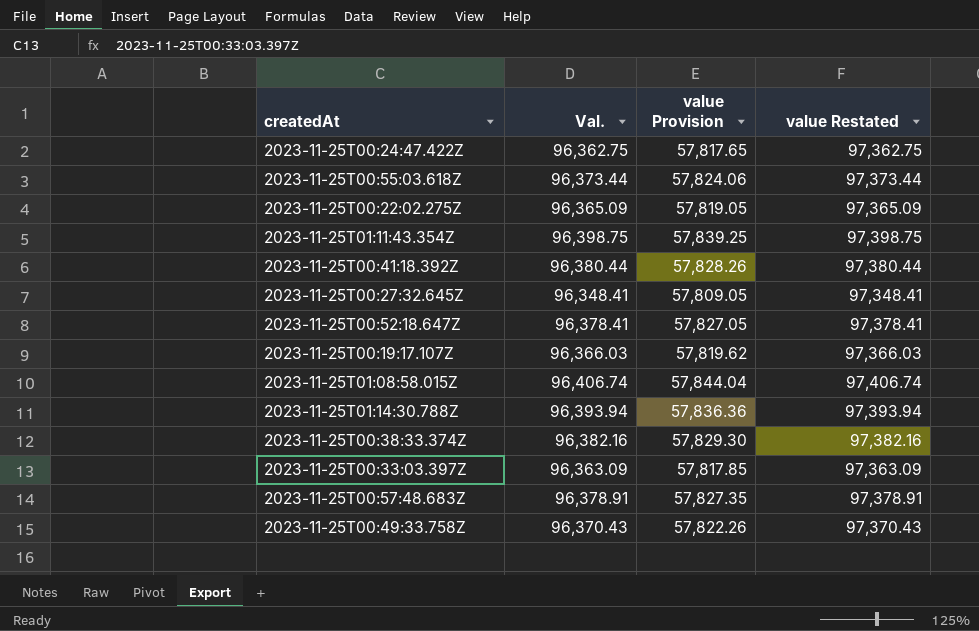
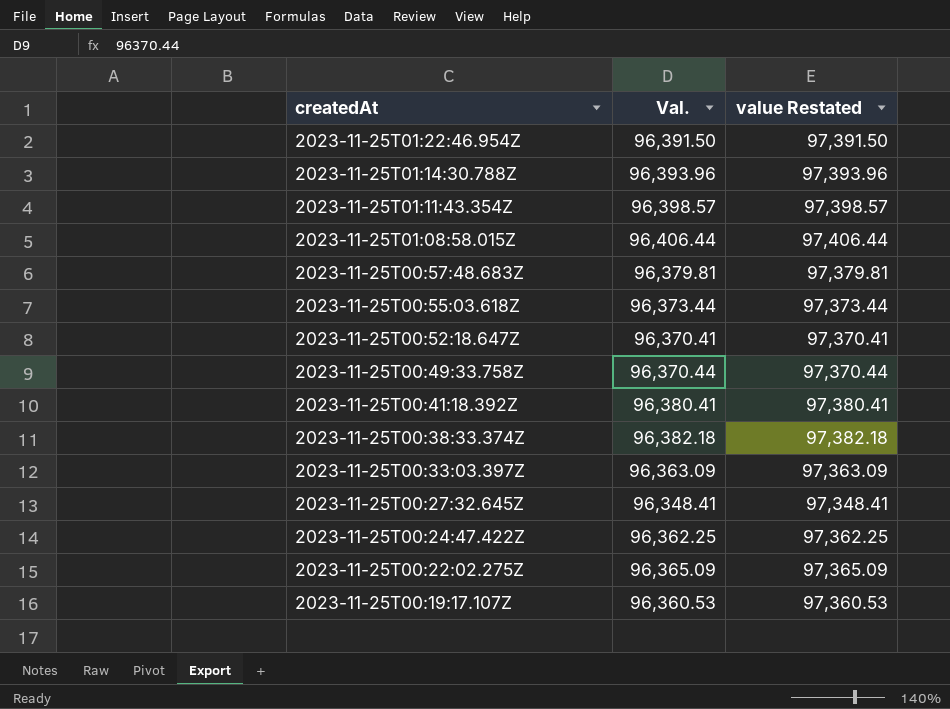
row order: none -> createdAt descending
column value Provision | formula: [Val.] * 0.6 -> none
row 2023-11-25T01:22:46.954Z: none -> 96,391.50 | 97,391.50
2023-11-25T01:14:30.788Z | Val.: 96,393.94 -> 96,393.96
2023-11-25T01:14:30.788Z | value Restated: 97,393.94 -> 97,393.96
2023-11-25T01:11:43.354Z | Val.: 96,398.75 -> 96,398.57
2023-11-25T01:11:43.354Z | value Restated: 97,398.75 -> 97,398.57
2023-11-25T01:08:58.015Z | Val.: 96,406.74 -> 96,406.44
2023-11-25T01:08:58.015Z | value Restated: 97,406.74 -> 97,406.44
2023-11-25T00:57:48.683Z | Val.: 96,378.91 -> 96,379.81
2023-11-25T00:57:48.683Z | value Restated: 97,378.91 -> 97,379.81
2023-11-25T00:52:18.647Z | Val.: 96,378.41 -> 96,370.41
2023-11-25T00:52:18.647Z | value Restated: 97,378.41 -> 97,370.41
2023-11-25T00:49:33.758Z | Val.: 96,370.43 -> 96,370.44
2023-11-25T00:49:33.758Z | value Restated: 97,370.43 -> 97,370.44
2023-11-25T00:41:18.392Z | Val.: 96,380.44 -> 96,380.41
2023-11-25T00:41:18.392Z | value Restated: 97,380.44 -> 97,380.41
2023-11-25T00:38:33.374Z | Val.: 96,382.16 -> 96,382.18
2023-11-25T00:38:33.374Z | value Restated: 97,382.16 -> 97,382.18
2023-11-25T00:24:47.422Z | Val.: 96,362.75 -> 96,362.25
2023-11-25T00:24:47.422Z | value Restated: 97,362.75 -> 97,362.25
2023-11-25T00:19:17.107Z | Val.: 96,366.03 -> 96,360.53
2023-11-25T00:19:17.107Z | value Restated: 97,366.03 -> 97,360.53

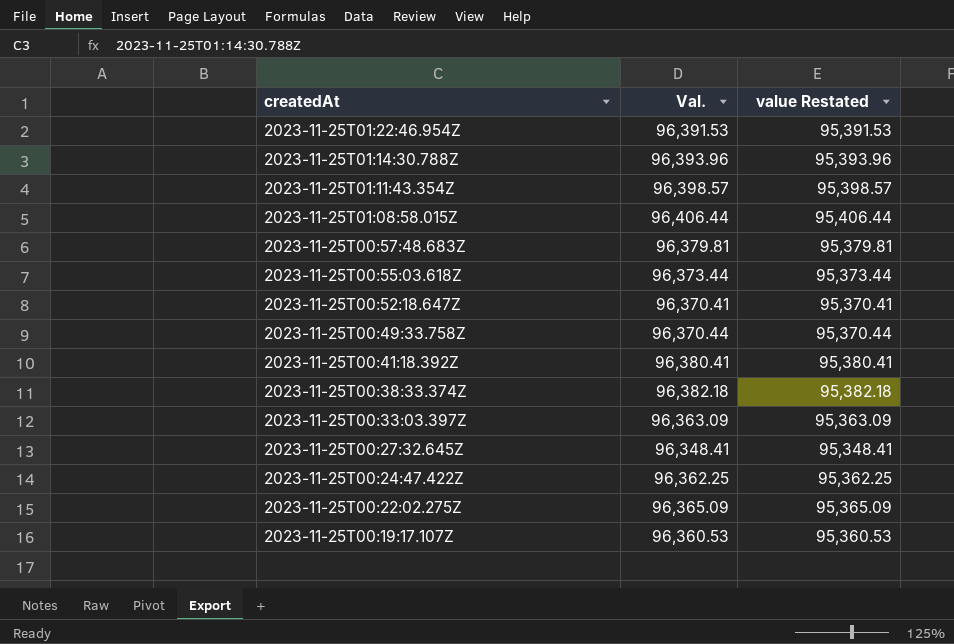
column value Restated | formula: [Val.] + 1000 -> [Val.] - 1000
2023-11-25T01:22:46.954Z | Val.: 96,391.50 -> 96,391.53

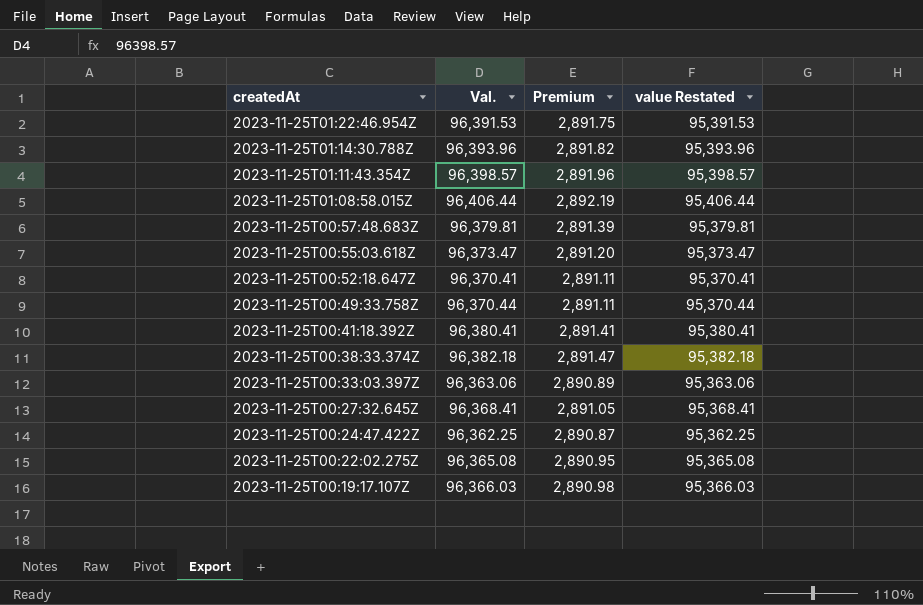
column Premium | formula: none -> [Val.] * 0.03
2023-11-25T00:55:03.618Z | Val.: 96,373.44 -> 96,373.47
2023-11-25T00:55:03.618Z | value Restated: 95,373.44 -> 95,373.47
2023-11-25T00:33:03.397Z | Val.: 96,363.09 -> 96,363.06
2023-11-25T00:33:03.397Z | value Restated: 95,363.09 -> 95,363.06
2023-11-25T00:27:32.645Z | Val.: 96,348.41 -> 96,368.41
2023-11-25T00:27:32.645Z | value Restated: 95,348.41 -> 95,368.41
2023-11-25T00:22:02.275Z | Val.: 96,365.09 -> 96,365.08
2023-11-25T00:22:02.275Z | value Restated: 95,365.09 -> 95,365.08
2023-11-25T00:19:17.107Z | Val.: 96,360.53 -> 96,366.03
2023-11-25T00:19:17.107Z | value Restated: 95,360.53 -> 95,366.03

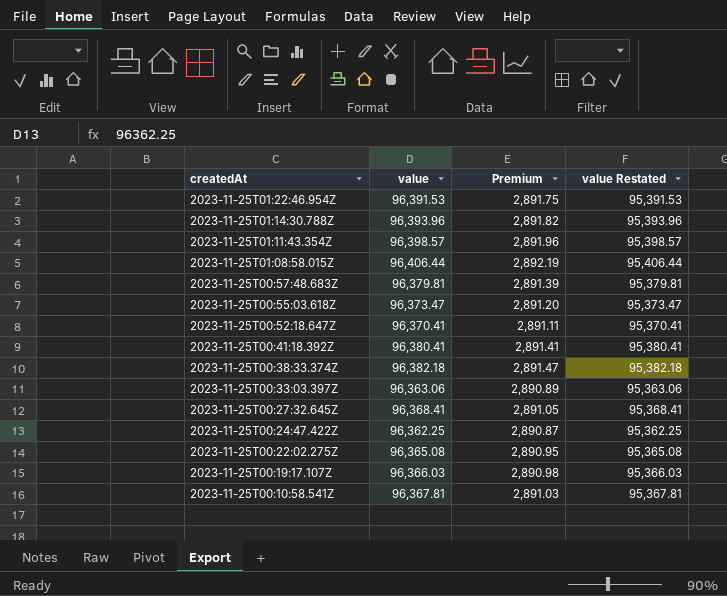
column name: Val. -> value
row 2023-11-25T00:49:33.758Z: 96,370.44 | 2,891.11 | 95,370.44 -> none
row 2023-11-25T00:10:58.541Z: none -> 96,367.81 | 2,891.03 | 95,367.81

